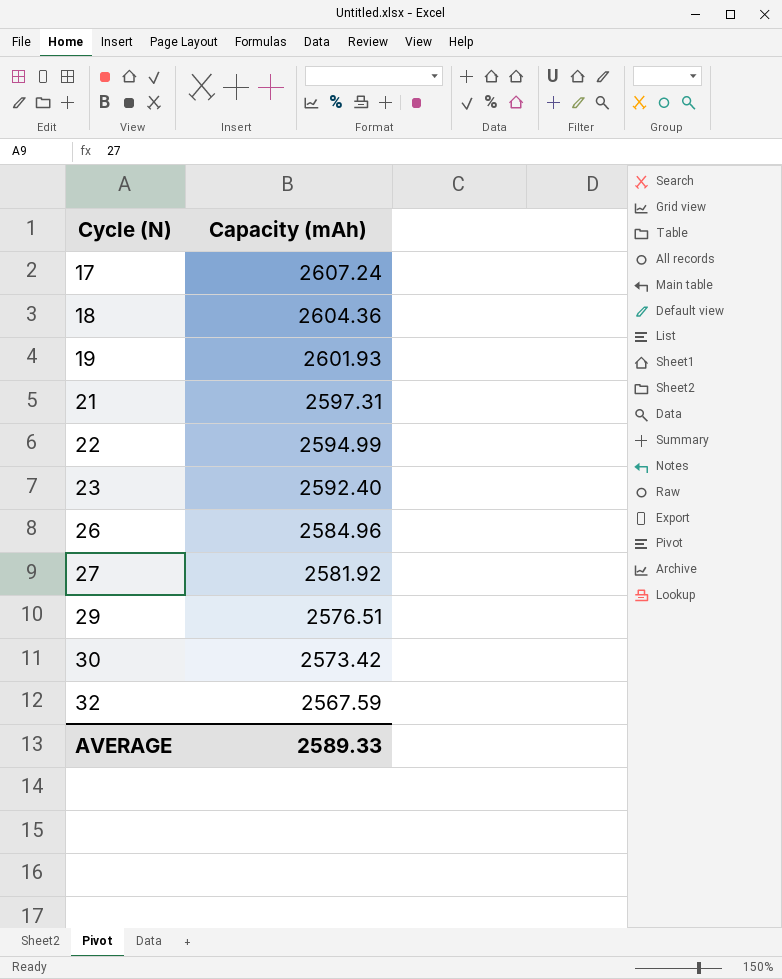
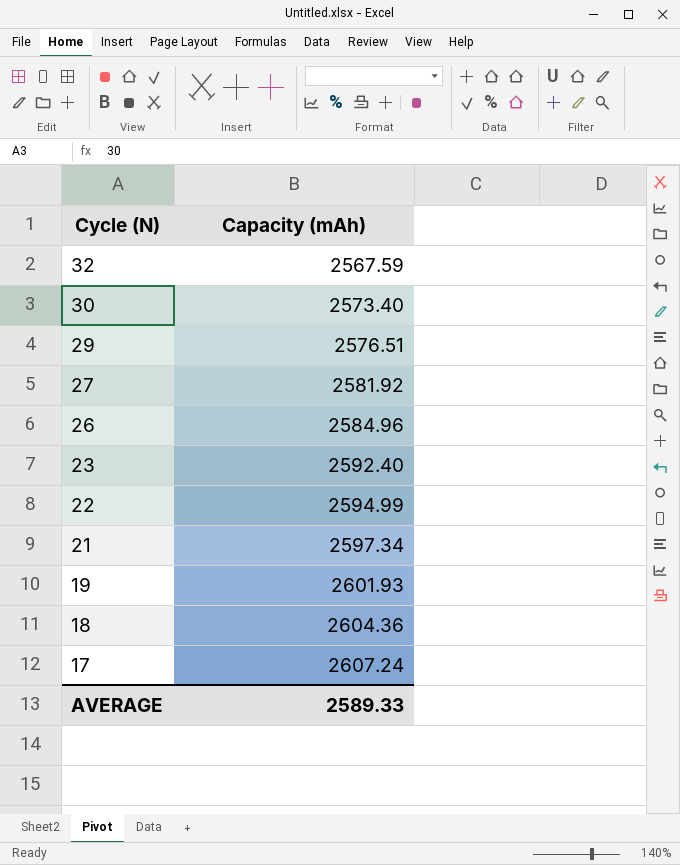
row order: Cycle (N) ascending -> Cycle (N) descending
30 | Capacity (mAh): 2573.42 -> 2573.40
21 | Capacity (mAh): 2597.31 -> 2597.34

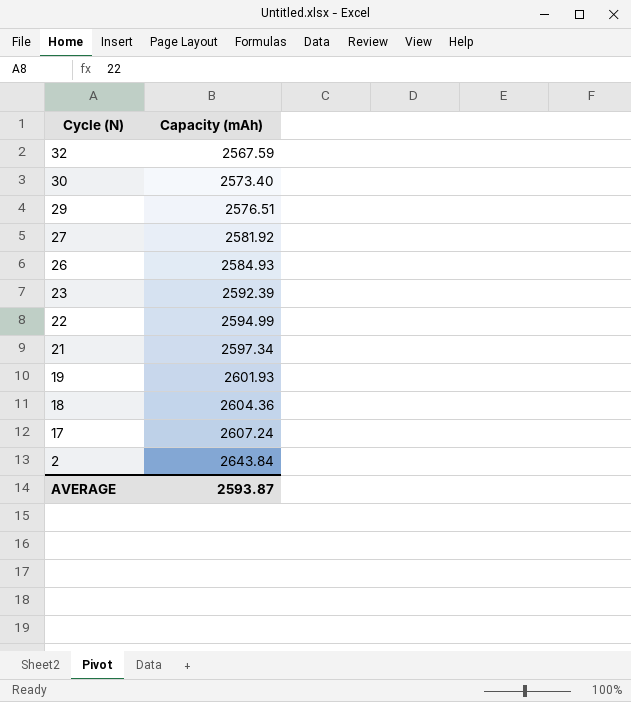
26 | Capacity (mAh): 2584.96 -> 2584.93
23 | Capacity (mAh): 2592.40 -> 2592.39
row 2: none -> 2643.84
AVERAGE | Capacity (mAh): 2589.33 -> 2593.87

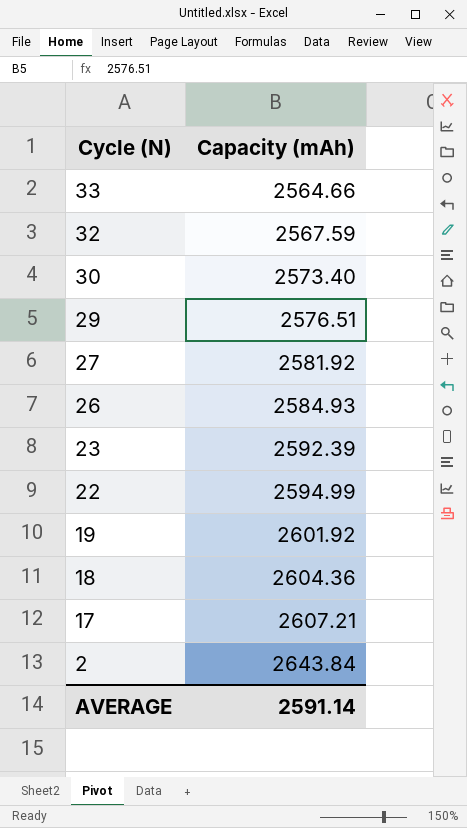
row 21: 2597.34 -> none
row 33: none -> 2564.66
19 | Capacity (mAh): 2601.93 -> 2601.92
17 | Capacity (mAh): 2607.24 -> 2607.21
AVERAGE | Capacity (mAh): 2593.87 -> 2591.14

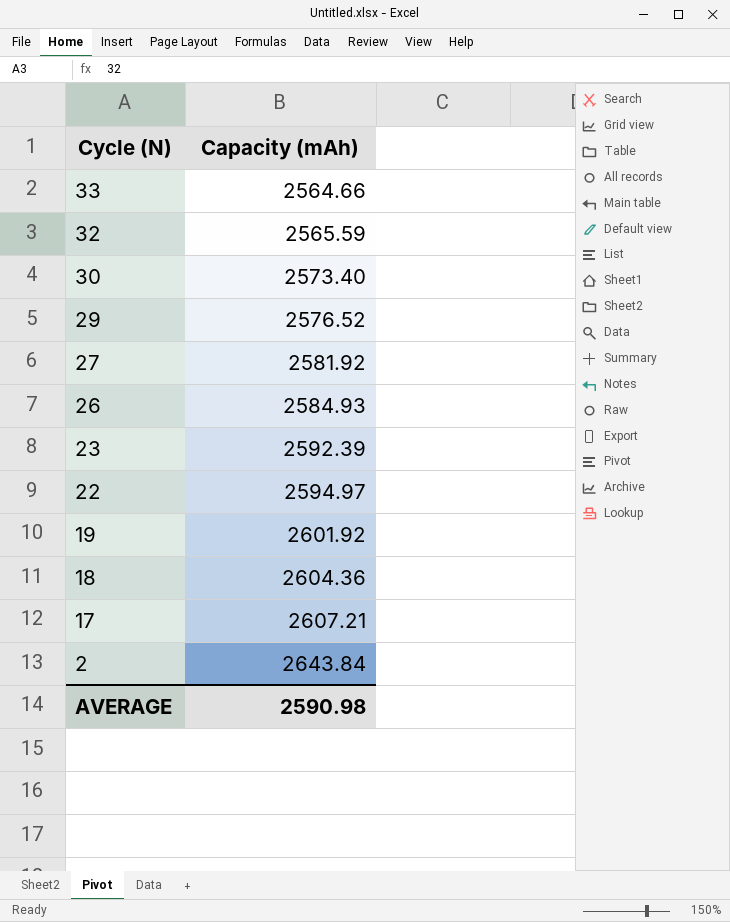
32 | Capacity (mAh): 2567.59 -> 2565.59
29 | Capacity (mAh): 2576.51 -> 2576.52
22 | Capacity (mAh): 2594.99 -> 2594.97
AVERAGE | Capacity (mAh): 2591.14 -> 2590.98

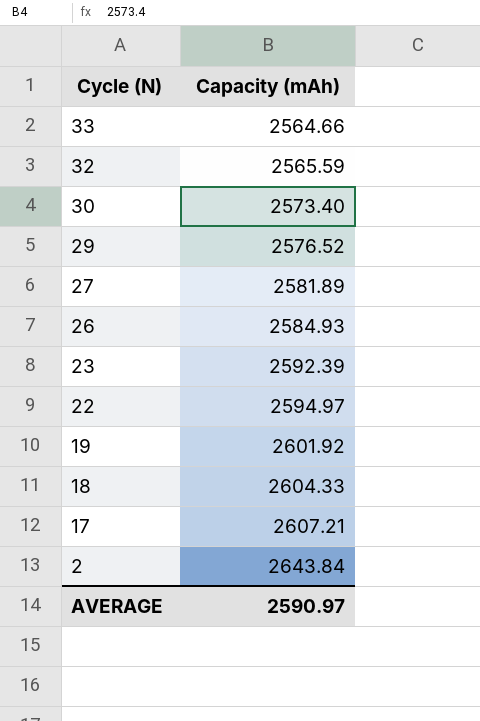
27 | Capacity (mAh): 2581.92 -> 2581.89
18 | Capacity (mAh): 2604.36 -> 2604.33
AVERAGE | Capacity (mAh): 2590.98 -> 2590.97

